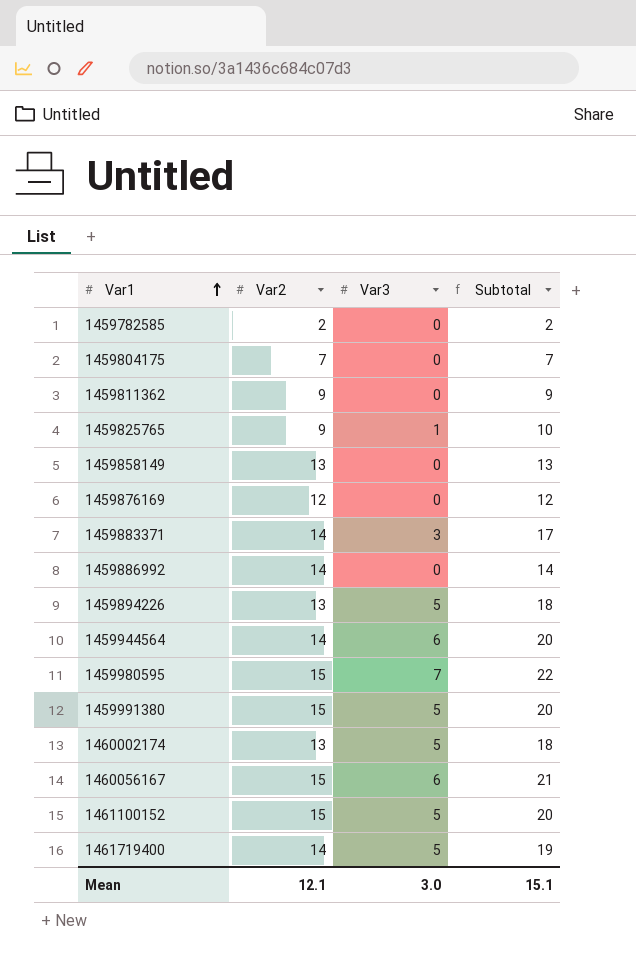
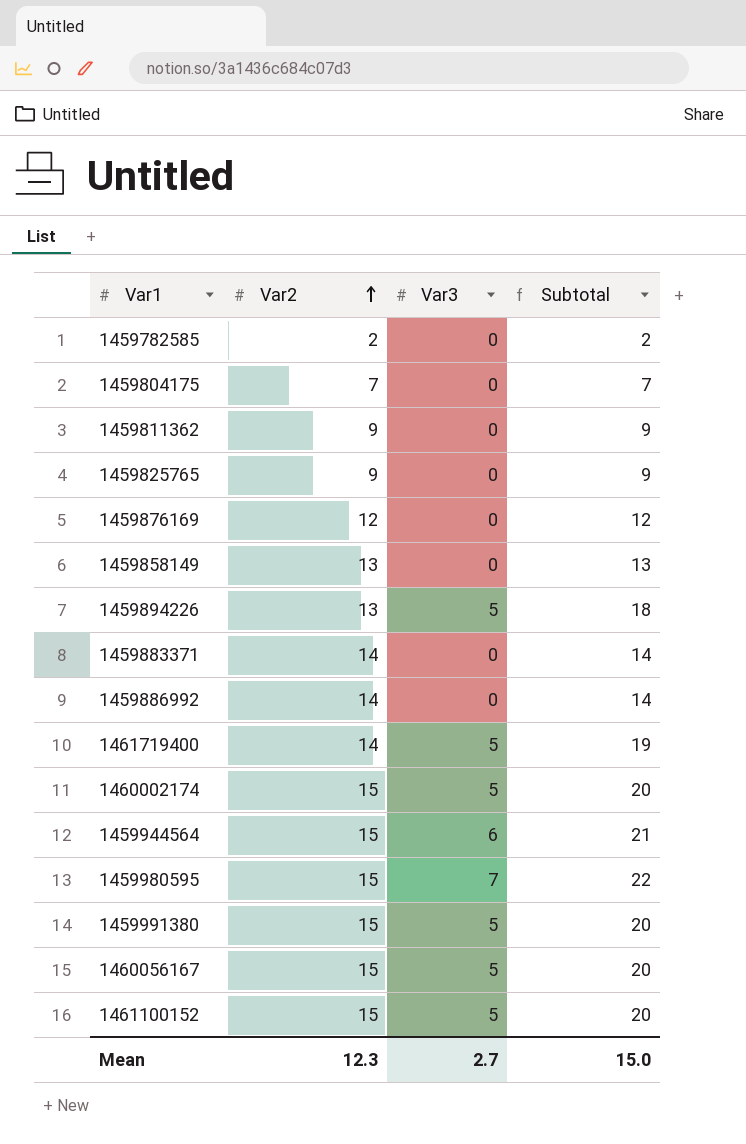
row order: Var1 ascending -> Var2 ascending
1459825765 | Var3: 1 -> 0
1459825765 | Subtotal: 10 -> 9
1459883371 | Var3: 3 -> 0
1459883371 | Subtotal: 17 -> 14
1460002174 | Var2: 13 -> 15
1460002174 | Subtotal: 18 -> 20
1459944564 | Var2: 14 -> 15
1459944564 | Subtotal: 20 -> 21
1460056167 | Var3: 6 -> 5
1460056167 | Subtotal: 21 -> 20
Mean | Var2: 12.1 -> 12.3
Mean | Var3: 3.0 -> 2.7
Mean | Subtotal: 15.1 -> 15.0

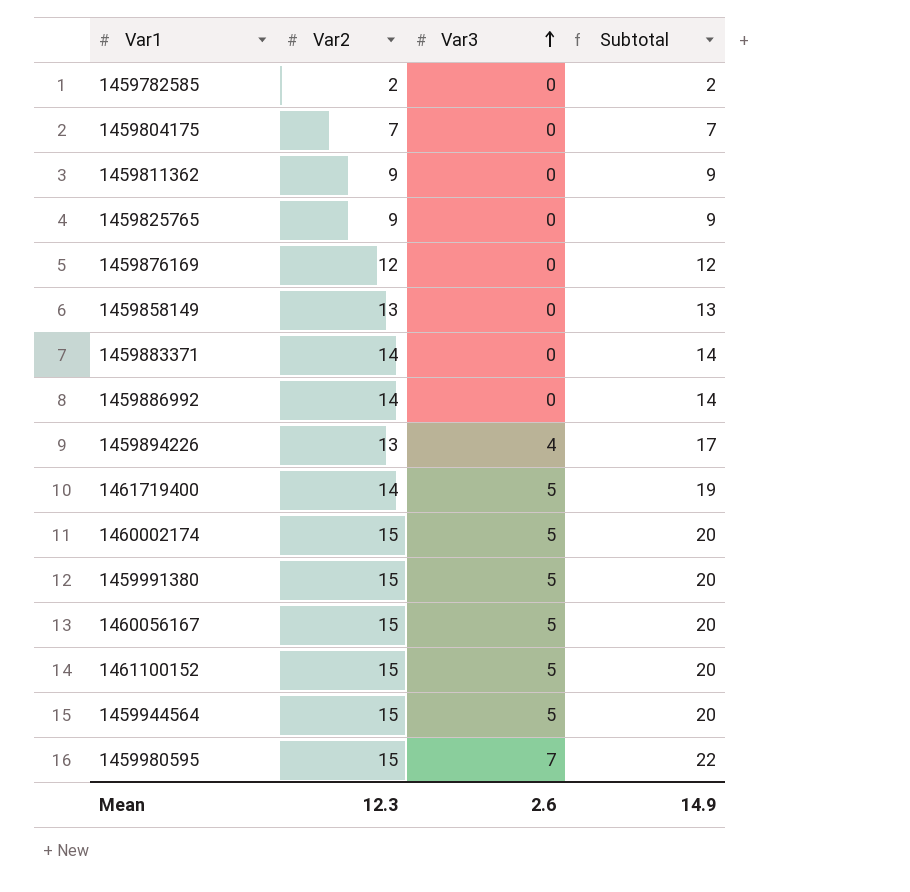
row order: Var2 ascending -> Var3 ascending
1459894226 | Var3: 5 -> 4
1459894226 | Subtotal: 18 -> 17
1459944564 | Var3: 6 -> 5
1459944564 | Subtotal: 21 -> 20
Mean | Var3: 2.7 -> 2.6
Mean | Subtotal: 15.0 -> 14.9

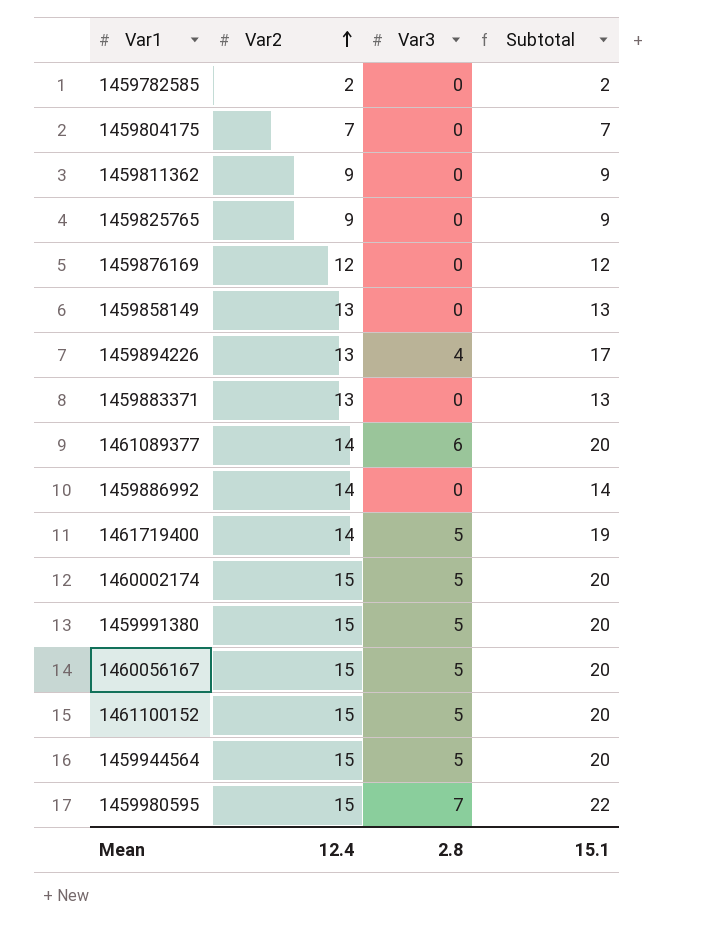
row order: Var3 ascending -> Var2 ascending
1459883371 | Var2: 14 -> 13
1459883371 | Subtotal: 14 -> 13
row 1461089377: none -> 14 | 6 | 20
Mean | Var2: 12.3 -> 12.4
Mean | Var3: 2.6 -> 2.8
Mean | Subtotal: 14.9 -> 15.1

